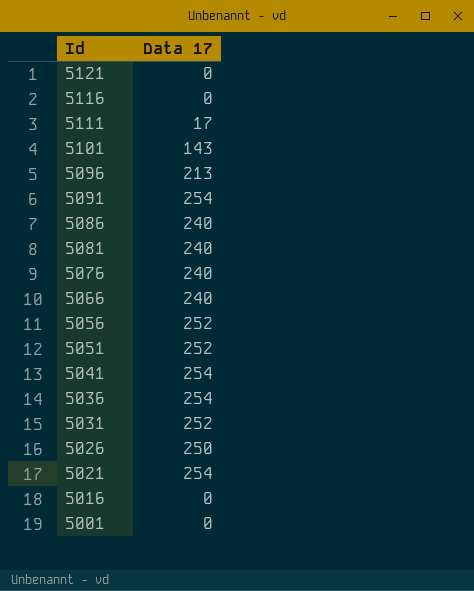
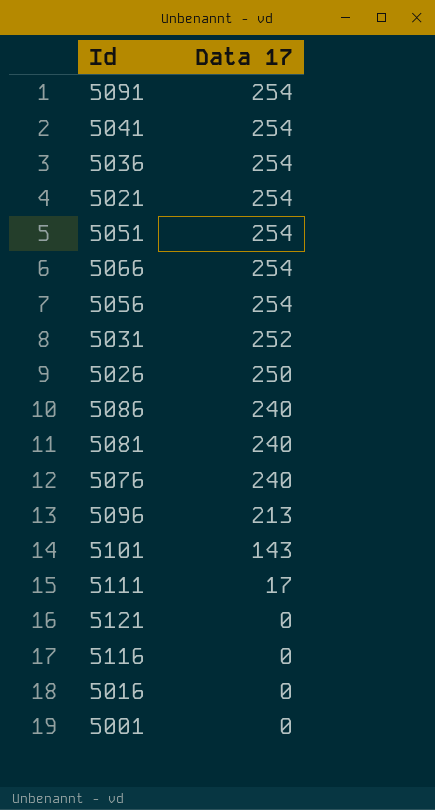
row order: Id descending -> Data 17 descending
5051 | Data 17: 252 -> 254
5066 | Data 17: 240 -> 254
5056 | Data 17: 252 -> 254

